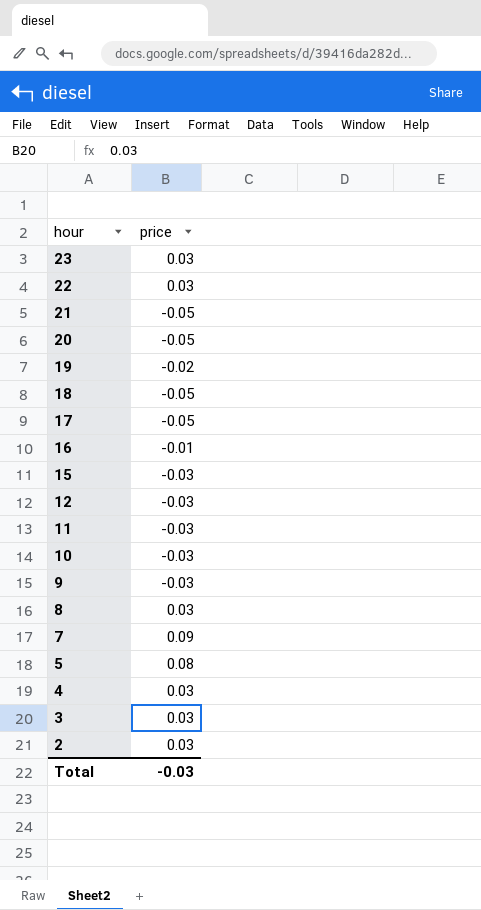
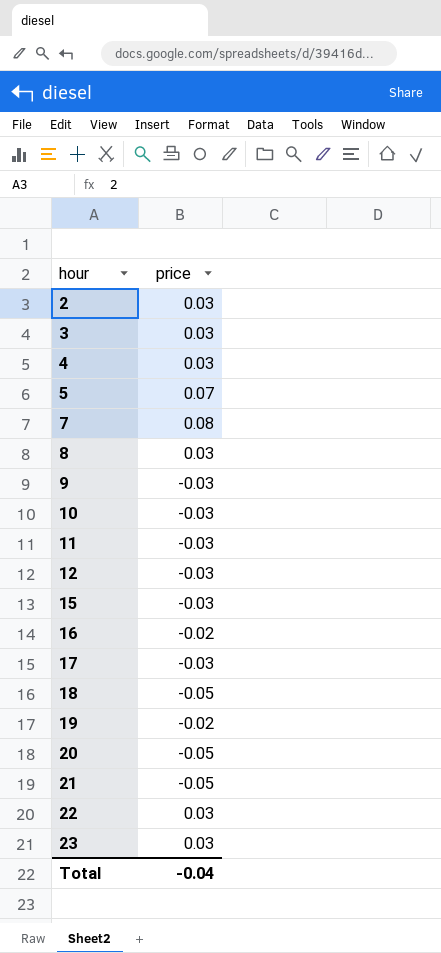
row order: hour descending -> hour ascending
5 | price: 0.08 -> 0.07
7 | price: 0.09 -> 0.08
16 | price: -0.01 -> -0.02
17 | price: -0.05 -> -0.03
Total | price: -0.03 -> -0.04

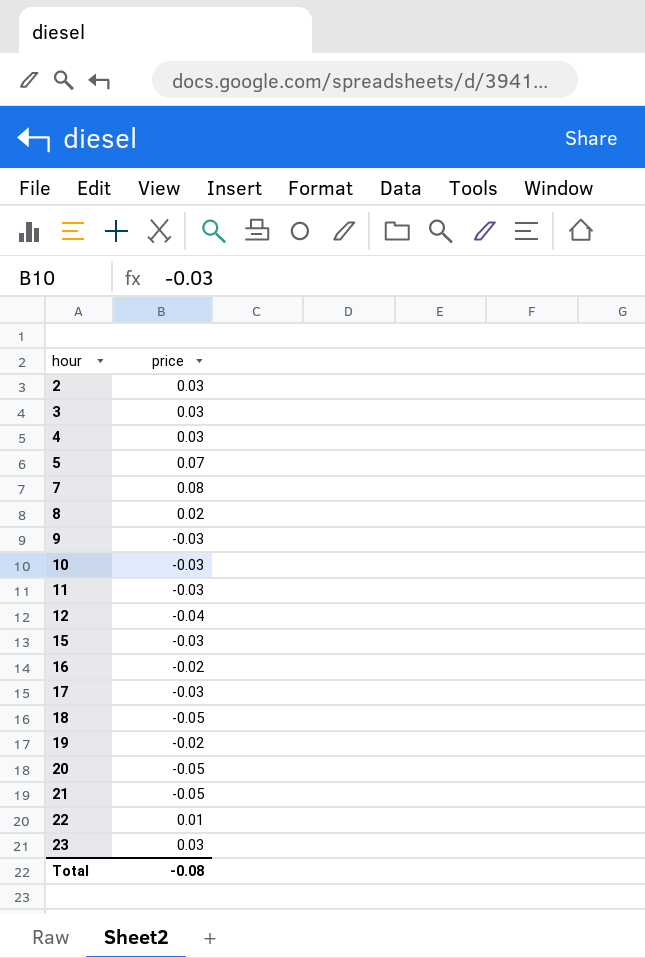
8 | price: 0.03 -> 0.02
12 | price: -0.03 -> -0.04
22 | price: 0.03 -> 0.01
Total | price: -0.04 -> -0.08

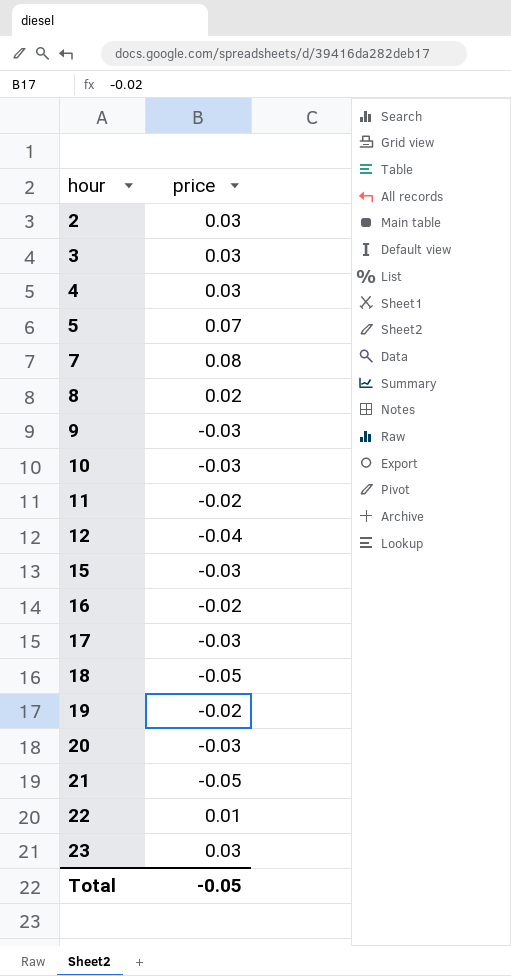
11 | price: -0.03 -> -0.02
20 | price: -0.05 -> -0.03
Total | price: -0.08 -> -0.05

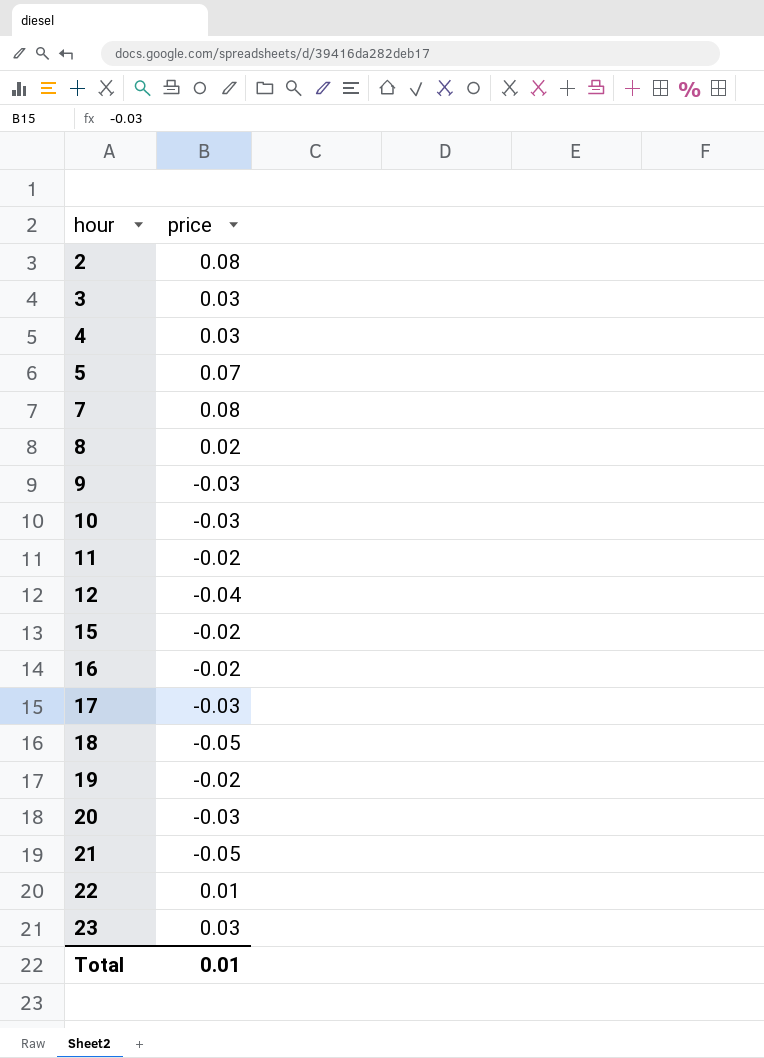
2 | price: 0.03 -> 0.08
15 | price: -0.03 -> -0.02
Total | price: -0.05 -> 0.01

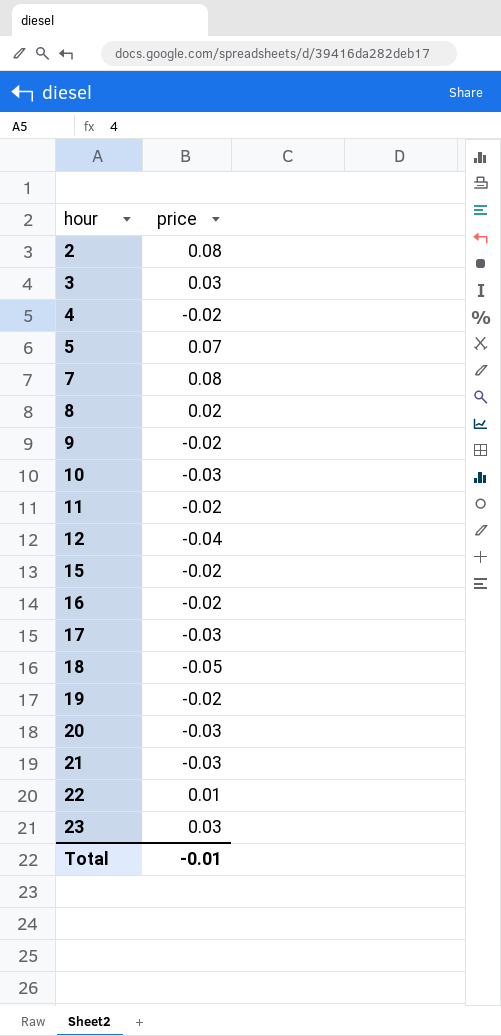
4 | price: 0.03 -> -0.02
9 | price: -0.03 -> -0.02
21 | price: -0.05 -> -0.03
Total | price: 0.01 -> -0.01

